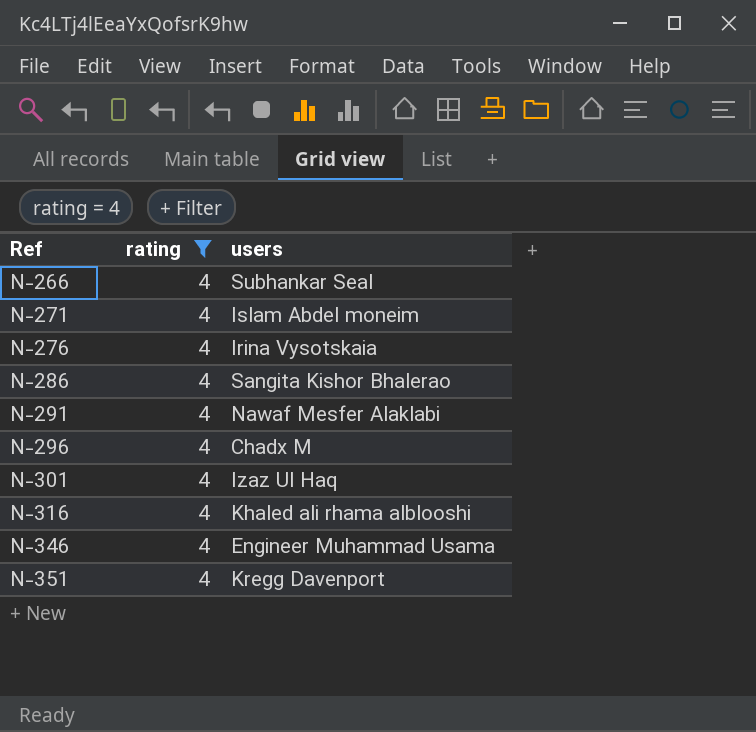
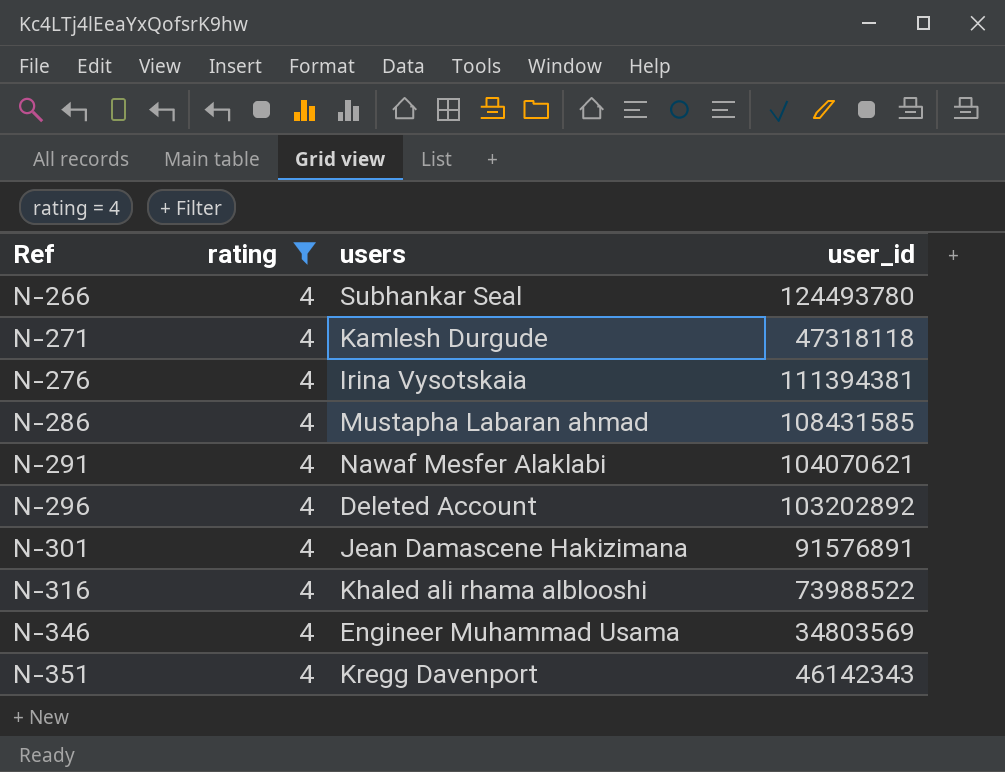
column user_id | position: none -> 4
N-271 | users: Islam Abdel moneim -> Kamlesh Durgude
N-286 | users: Sangita Kishor Bhalerao -> Mustapha Labaran ahmad
N-296 | users: Chadx M -> Deleted Account
N-301 | users: Izaz Ul Haq -> Jean Damascene Hakizimana

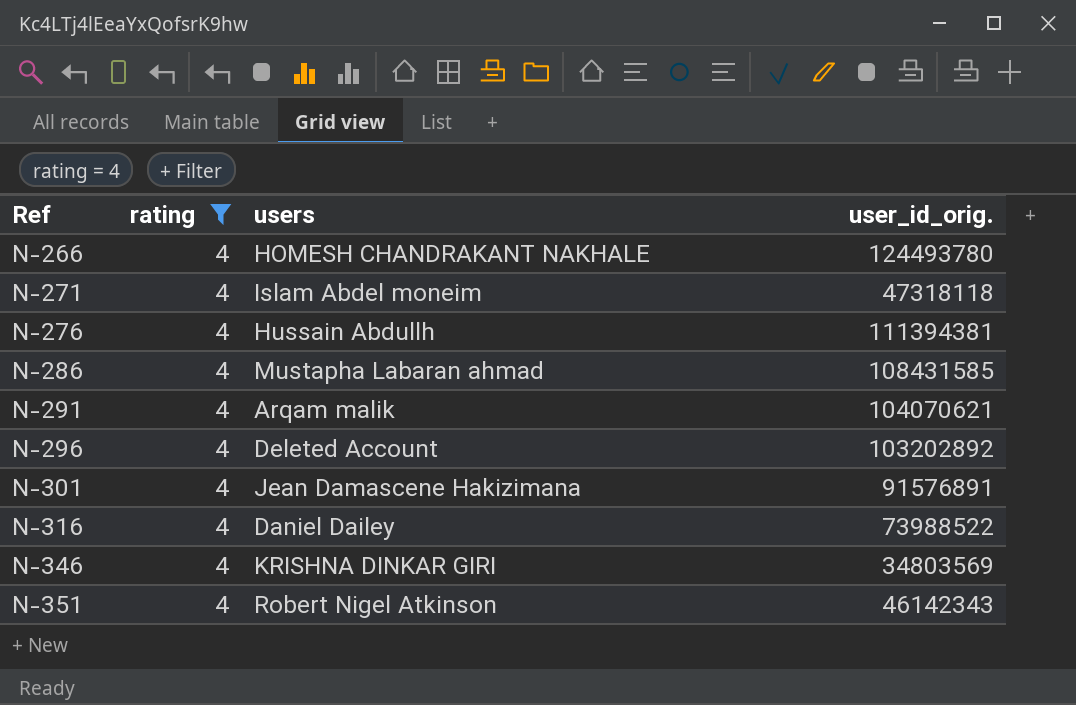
column name: user_id -> user_id_orig.
N-266 | users: Subhankar Seal -> HOMESH CHANDRAKANT NAKHALE
N-271 | users: Kamlesh Durgude -> Islam Abdel moneim
N-276 | users: Irina Vysotskaia -> Hussain Abdullh
N-291 | users: Nawaf Mesfer Alaklabi -> Arqam malik
N-316 | users: Khaled ali rhama alblooshi -> Daniel Dailey
N-346 | users: Engineer Muhammad Usama -> KRISHNA DINKAR GIRI
N-351 | users: Kregg Davenport -> Robert Nigel Atkinson

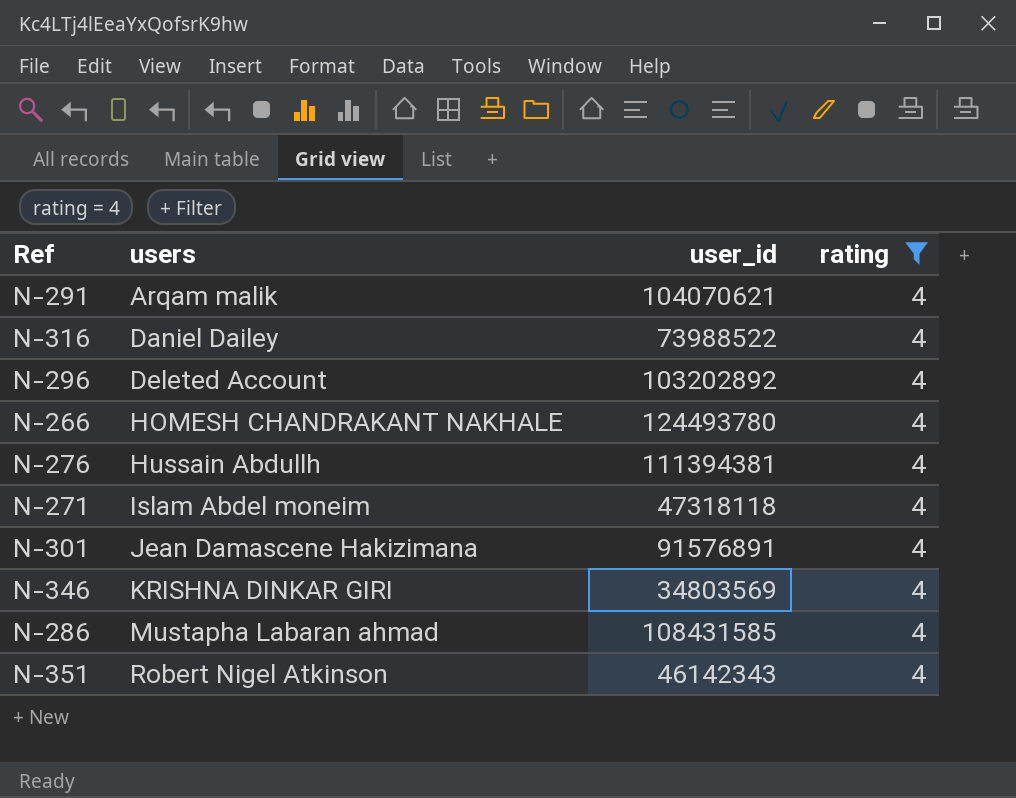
row order: Ref ascending -> users ascending
column name: user_id_orig. -> user_id
column rating | position: 2 -> 4

